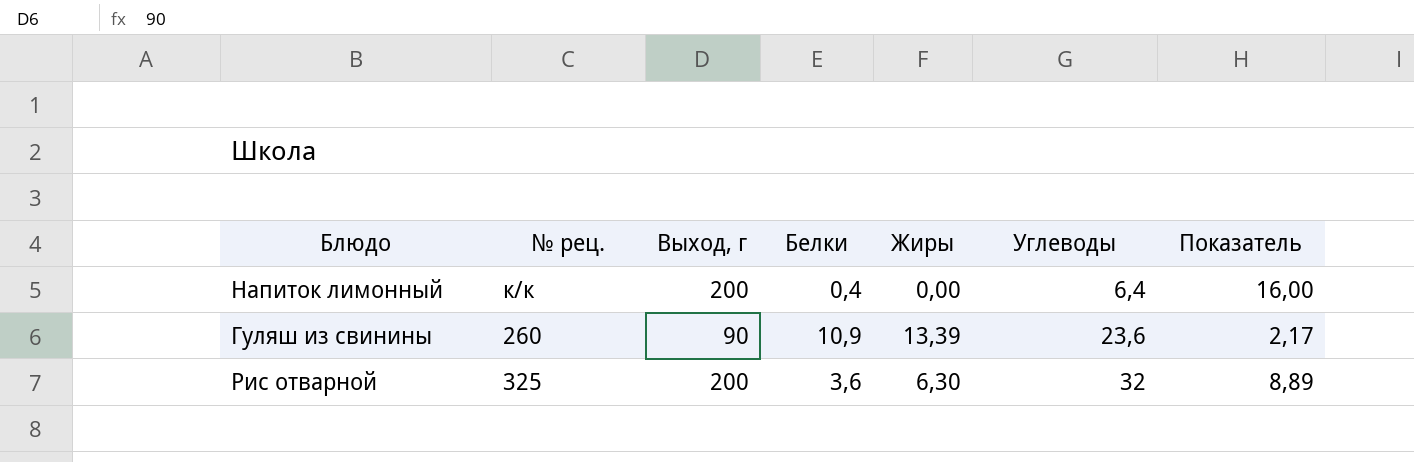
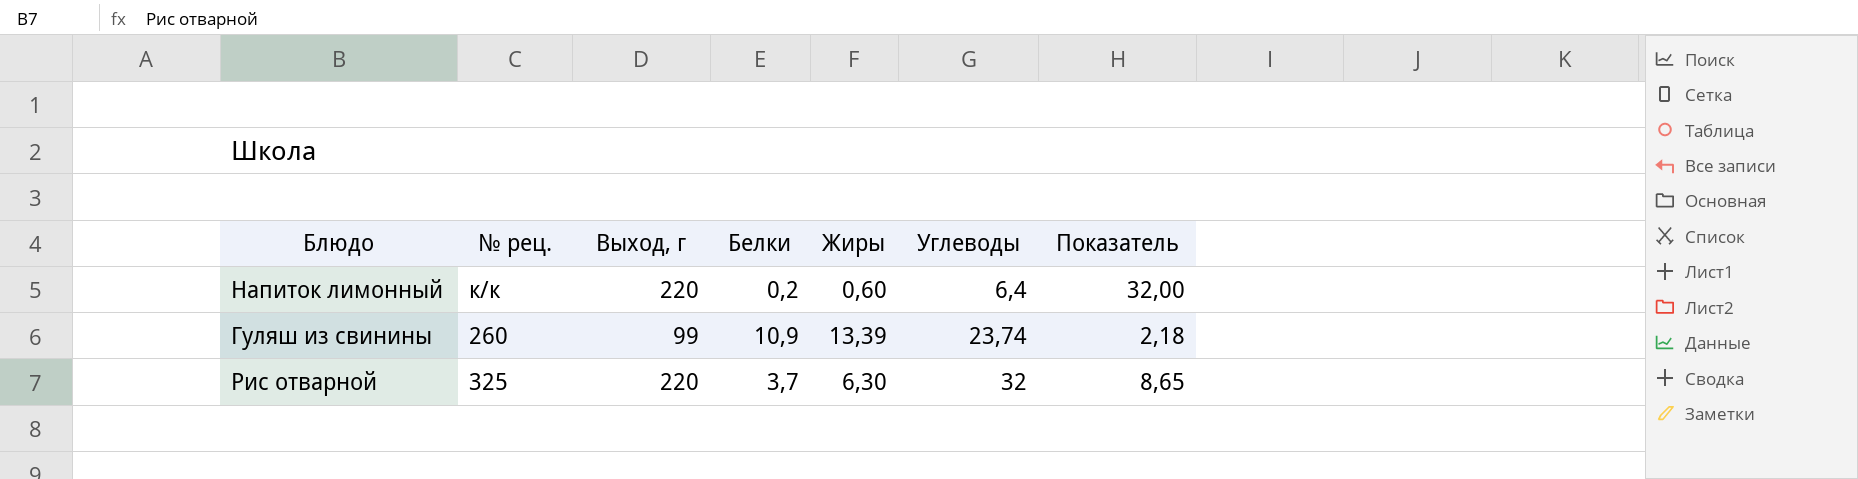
Напиток лимонный | Выход, г: 200 -> 220
Напиток лимонный | Белки: 0,4 -> 0,2
Напиток лимонный | Жиры: 0,00 -> 0,60
Напиток лимонный | Показатель: 16,00 -> 32,00
Гуляш из свинины | Выход, г: 90 -> 99
Гуляш из свинины | Углеводы: 23,6 -> 23,74
Гуляш из свинины | Показатель: 2,17 -> 2,18
Рис отварной | Выход, г: 200 -> 220
Рис отварной | Белки: 3,6 -> 3,7
Рис отварной | Показатель: 8,89 -> 8,65

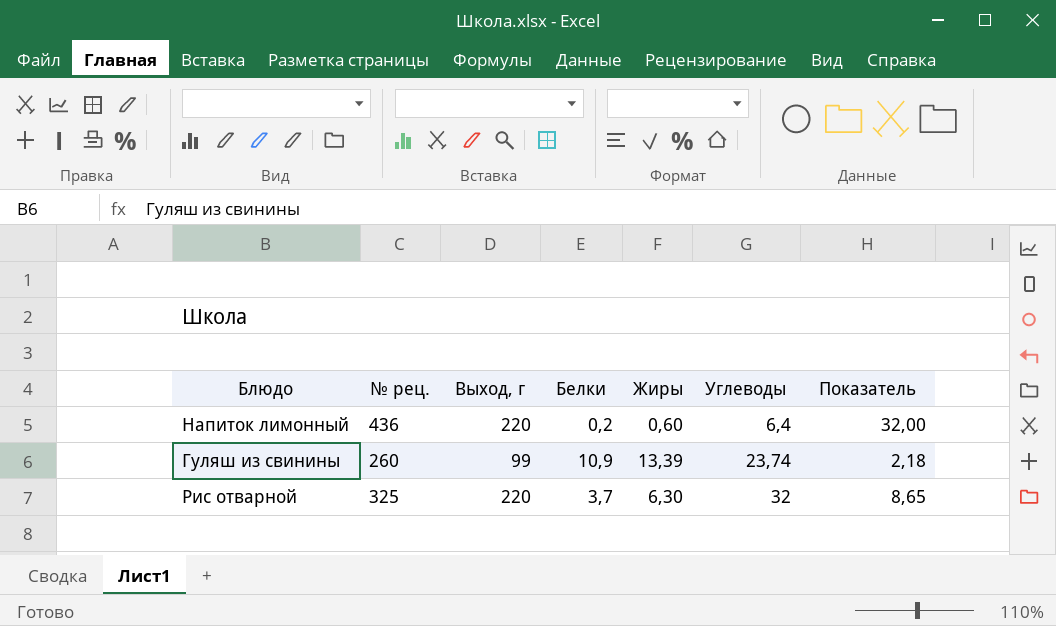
Напиток лимонный | № рец.: к/к -> 436

